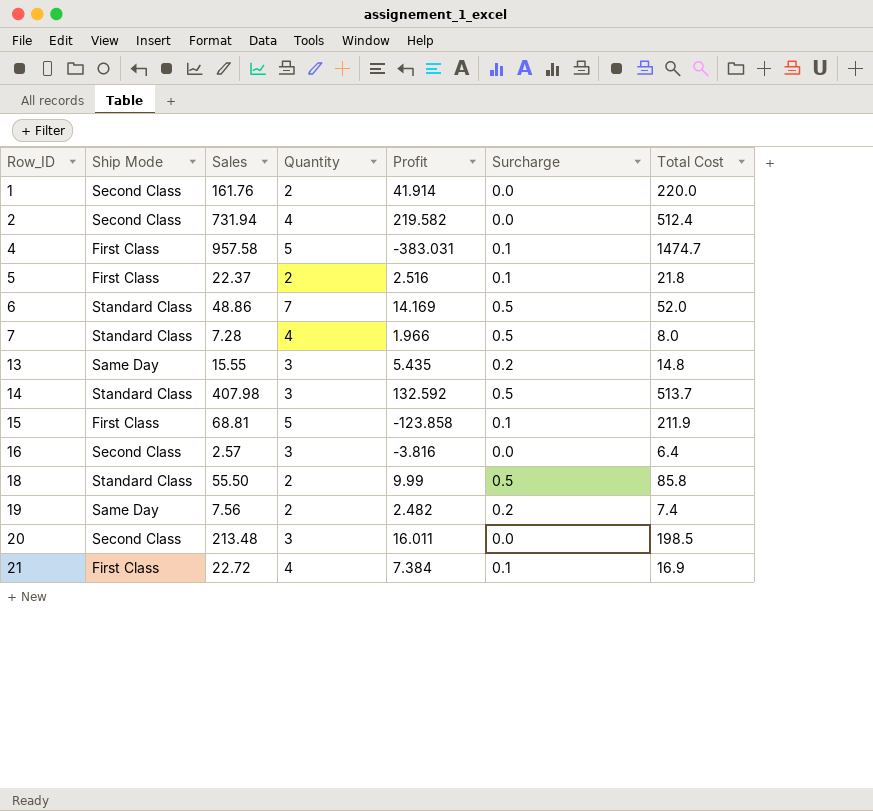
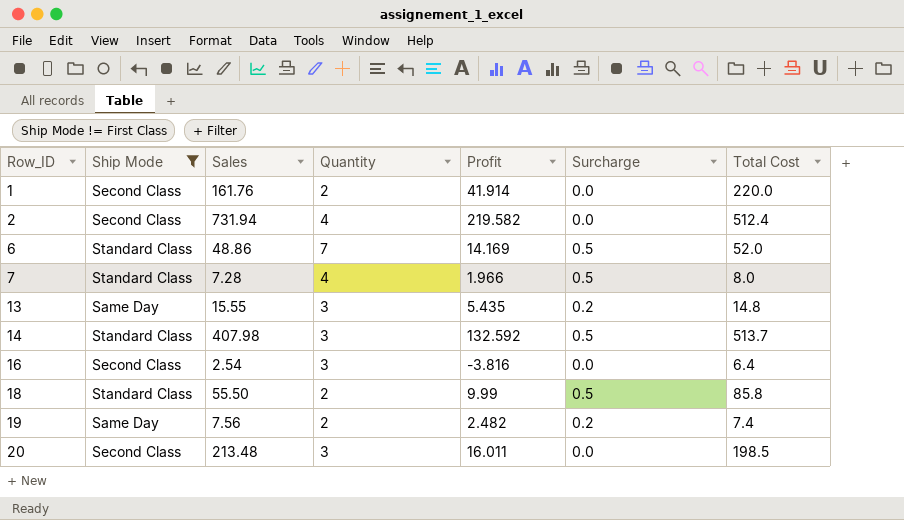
filter: none -> Ship Mode != First Class
16 | Sales: 2.57 -> 2.54

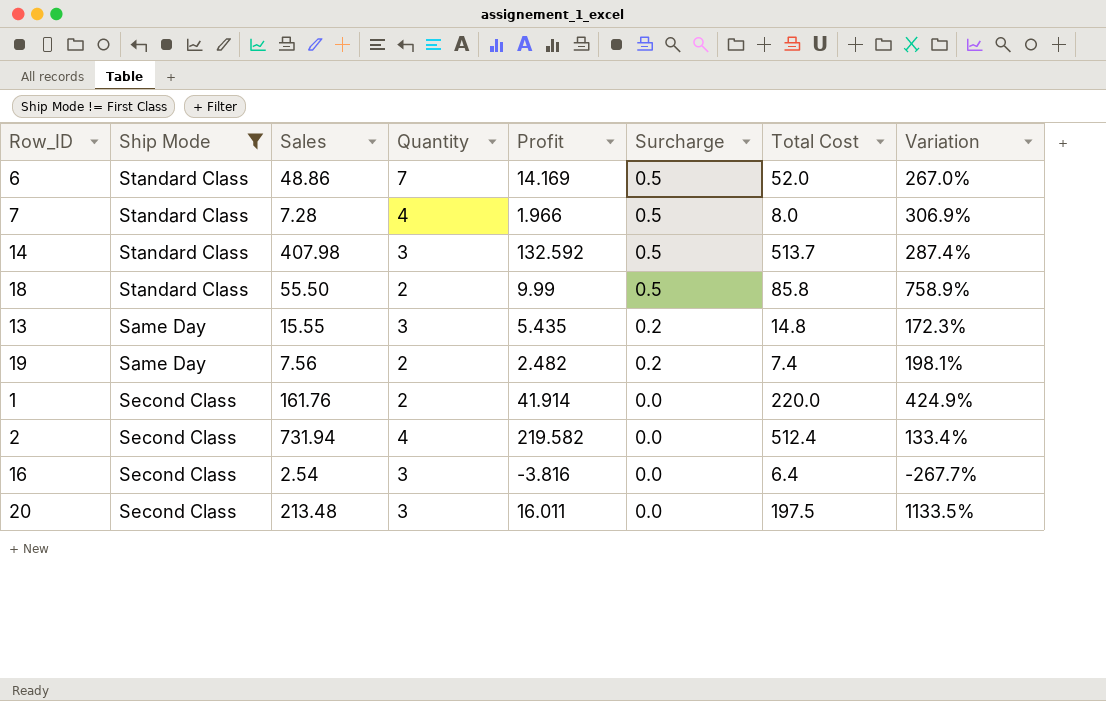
row order: Row_ID ascending -> Surcharge descending
column Variation | formula: none -> ([Total Cost] - [Profit]) / [Profit]
20 | Total Cost: 198.5 -> 197.5

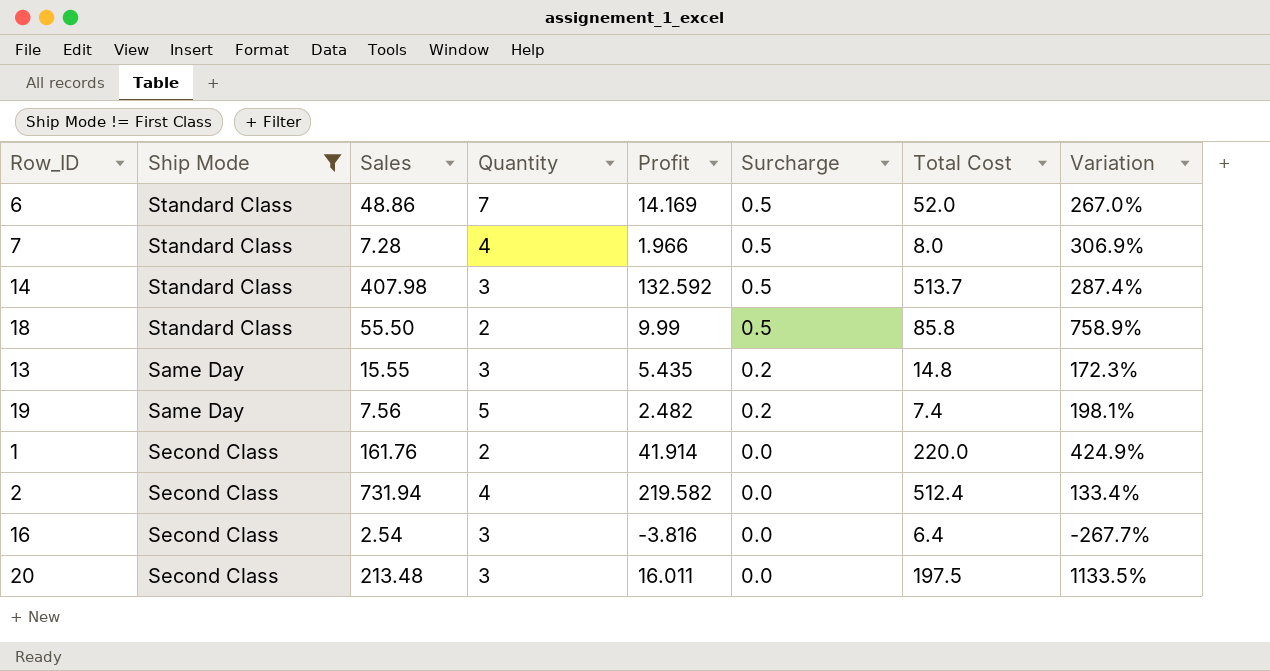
19 | Quantity: 2 -> 5

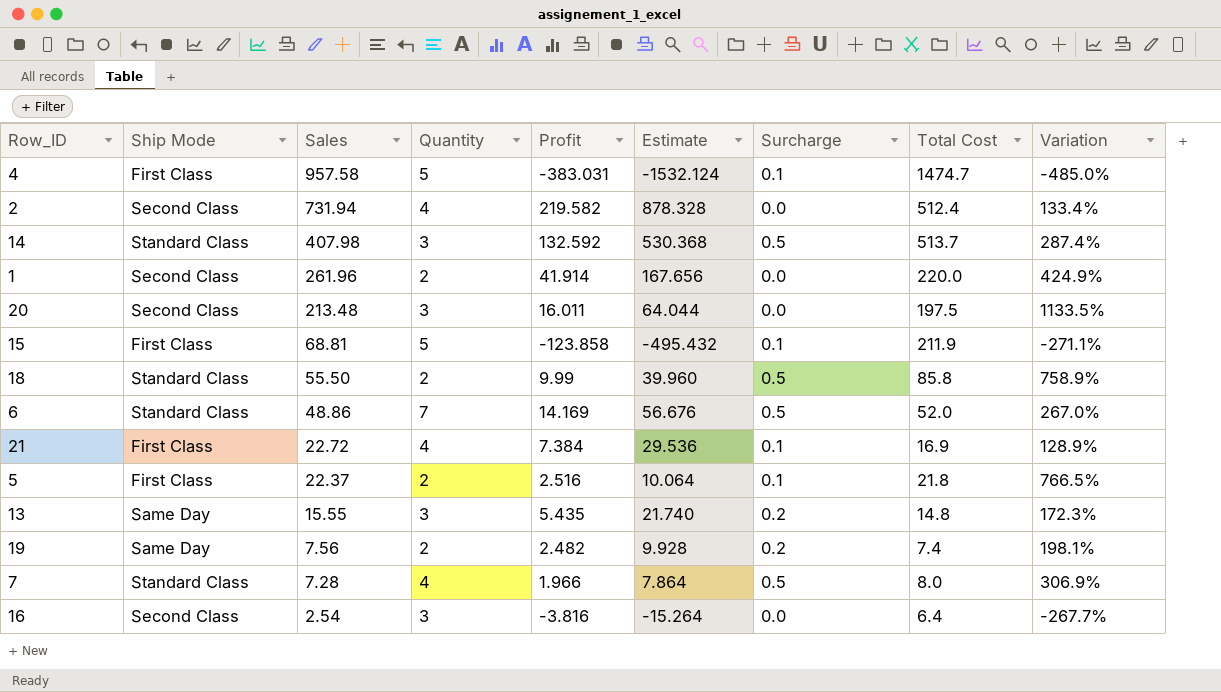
filter: Ship Mode != First Class -> none
row order: Surcharge descending -> Sales descending
column Estimate | formula: none -> [Profit] * 4
1 | Sales: 161.76 -> 261.96
19 | Quantity: 5 -> 2

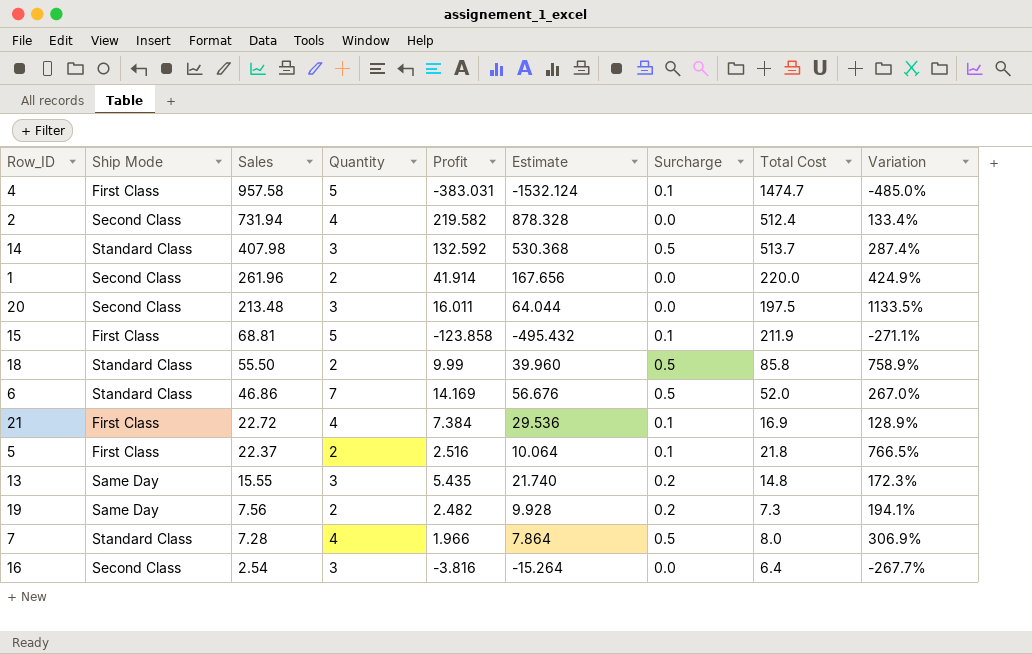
6 | Sales: 48.86 -> 46.86
19 | Total Cost: 7.4 -> 7.3
19 | Variation: 198.1% -> 194.1%

